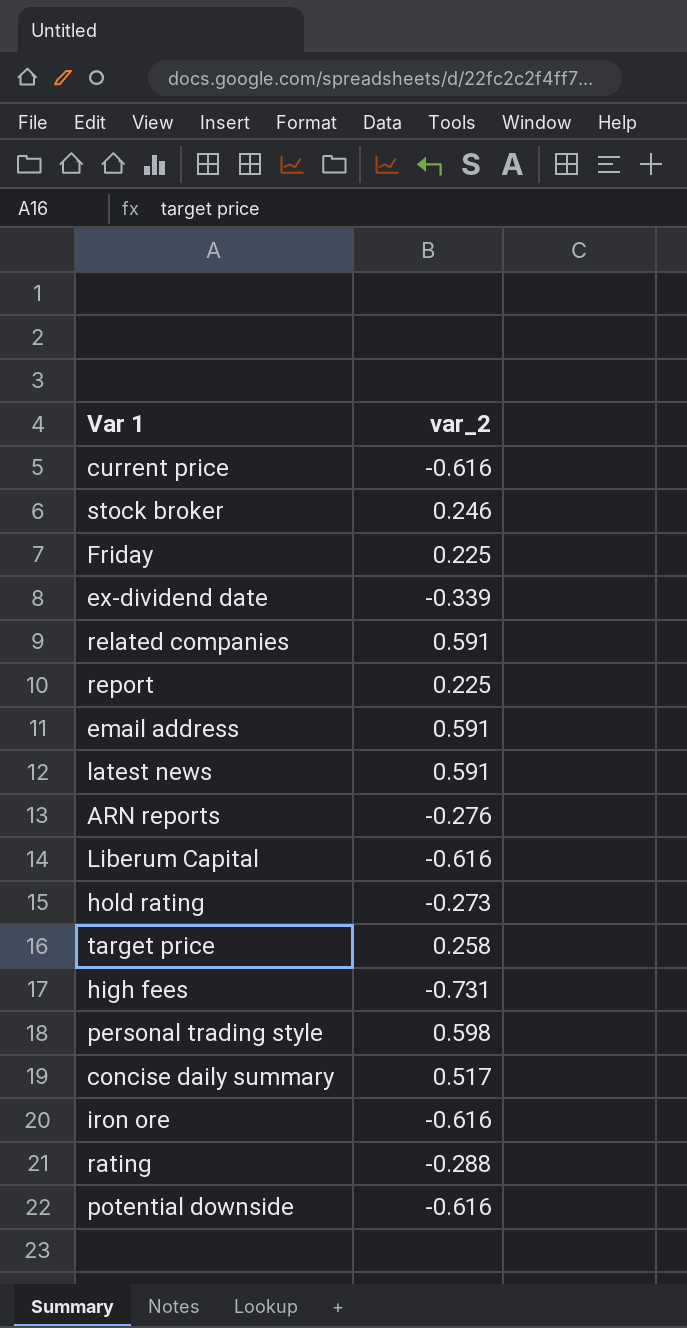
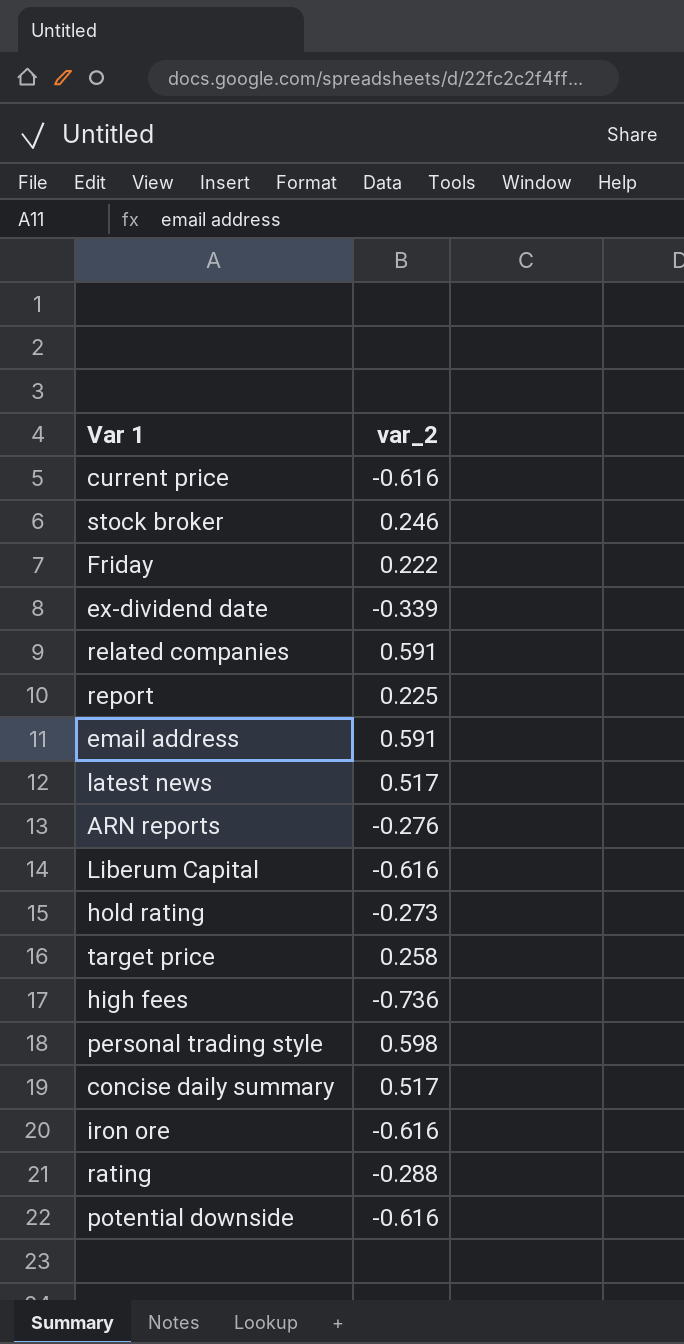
Friday | var_2: 0.225 -> 0.222
latest news | var_2: 0.591 -> 0.517
high fees | var_2: -0.731 -> -0.736

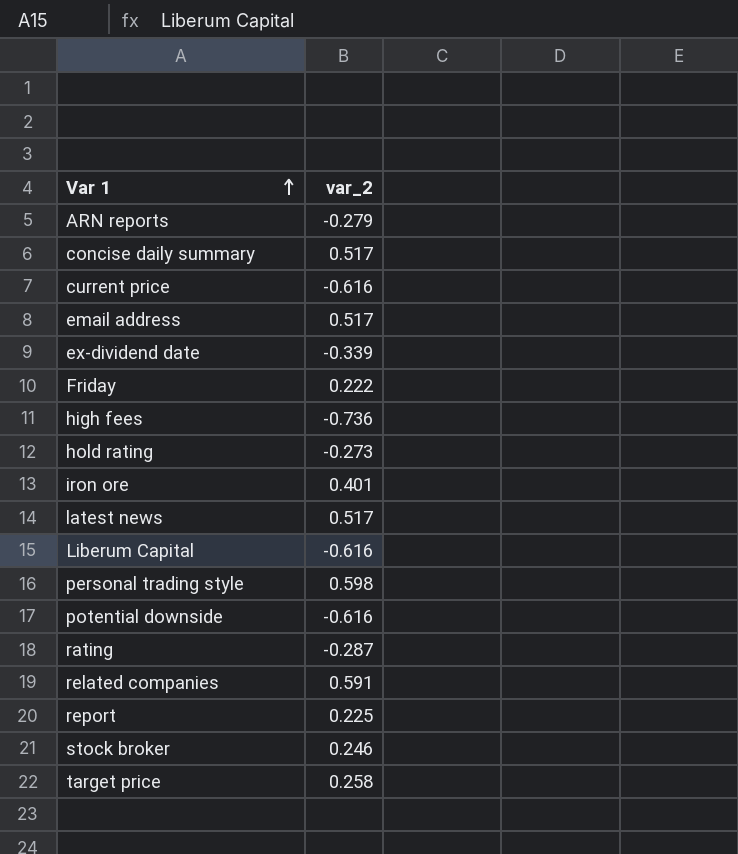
row order: none -> Var 1 ascending
ARN reports | var_2: -0.276 -> -0.279
email address | var_2: 0.591 -> 0.517
iron ore | var_2: -0.616 -> 0.401
rating | var_2: -0.288 -> -0.287

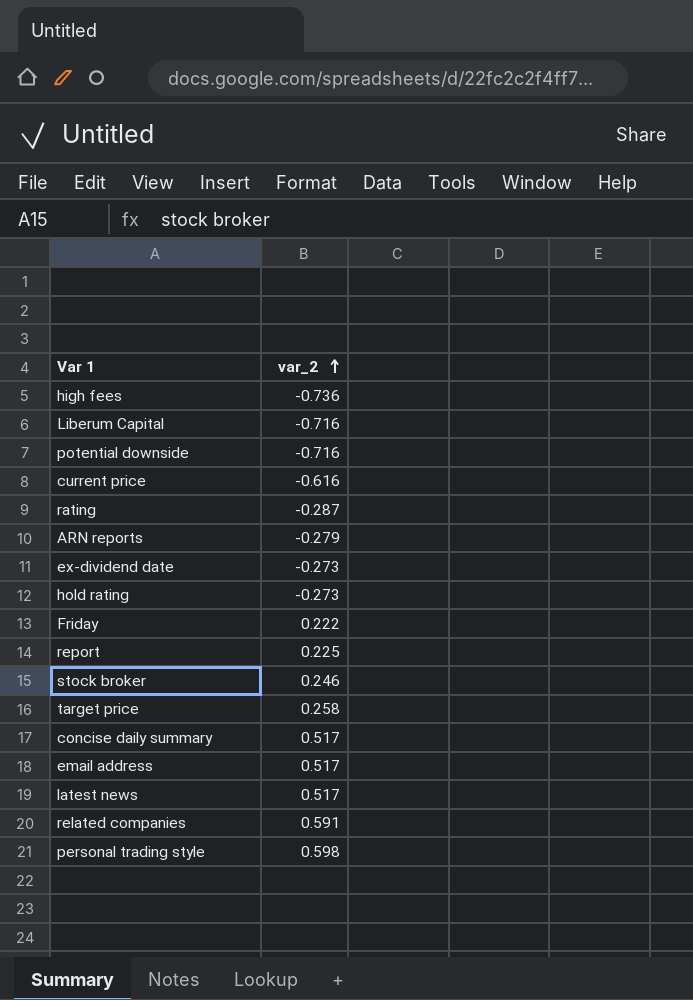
row order: Var 1 ascending -> var_2 ascending
row iron ore: 0.401 -> none
Liberum Capital | var_2: -0.616 -> -0.716
potential downside | var_2: -0.616 -> -0.716
ex-dividend date | var_2: -0.339 -> -0.273

